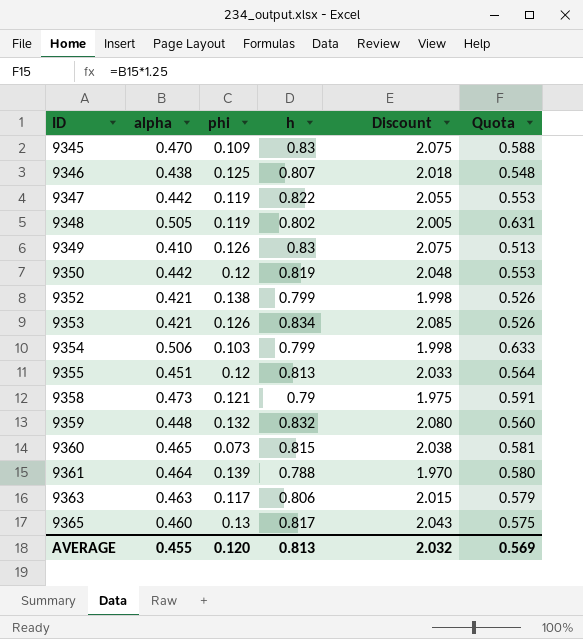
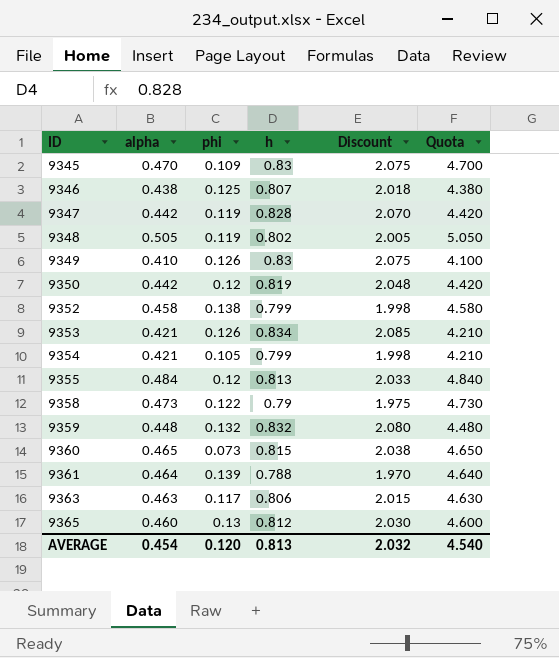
column Quota | formula: [alpha] * 1.25 -> [alpha] * 10
9347 | h: 0.822 -> 0.828
9347 | Discount: 2.055 -> 2.070
9352 | alpha: 0.421 -> 0.458
9354 | alpha: 0.506 -> 0.421
9354 | phi: 0.103 -> 0.105
9355 | alpha: 0.451 -> 0.484
9358 | phi: 0.121 -> 0.122
9365 | h: 0.817 -> 0.812
9365 | Discount: 2.043 -> 2.030
AVERAGE | alpha: 0.455 -> 0.454
AVERAGE | Quota: 0.569 -> 4.540

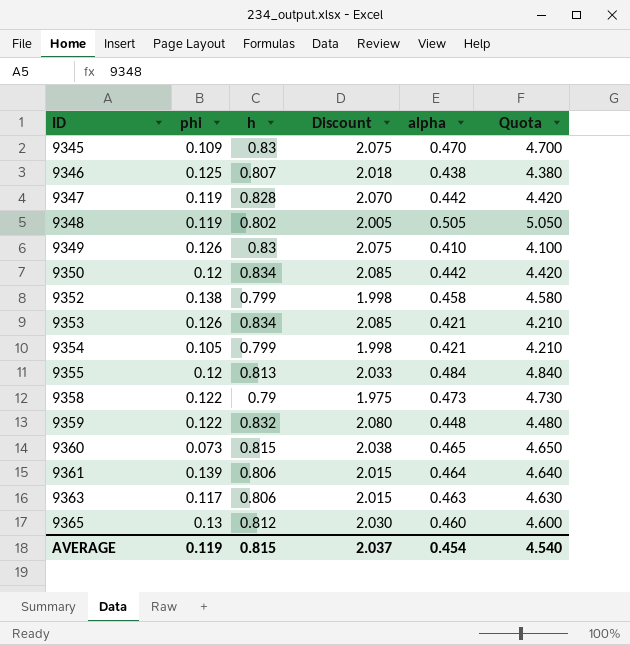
column alpha | position: 2 -> 5
9350 | h: 0.819 -> 0.834
9350 | Discount: 2.048 -> 2.085
9359 | phi: 0.132 -> 0.122
9361 | h: 0.788 -> 0.806
9361 | Discount: 1.970 -> 2.015
AVERAGE | phi: 0.120 -> 0.119
AVERAGE | h: 0.813 -> 0.815
AVERAGE | Discount: 2.032 -> 2.037

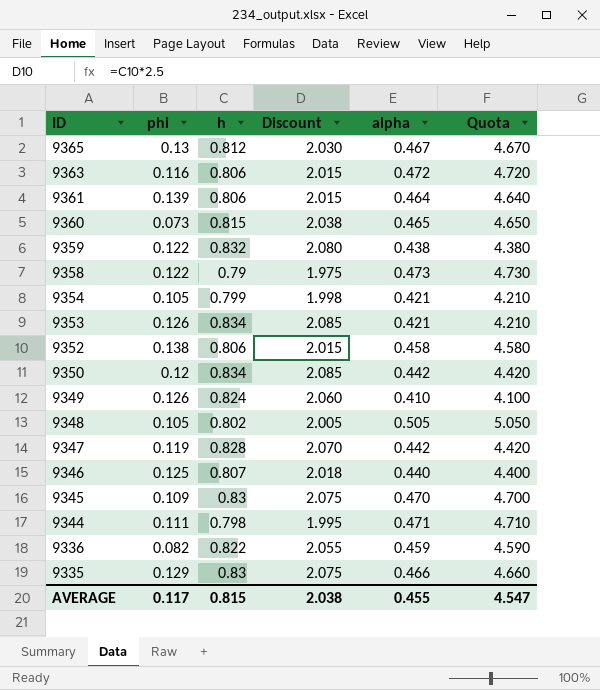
row order: ID ascending -> ID descending
row 9355: 0.12 | 0.813 | 2.033 | 0.484 | 4.840 -> none
9365 | alpha: 0.460 -> 0.467
9365 | Quota: 4.600 -> 4.670
9363 | phi: 0.117 -> 0.116
9363 | alpha: 0.463 -> 0.472
9363 | Quota: 4.630 -> 4.720
9359 | alpha: 0.448 -> 0.438
9359 | Quota: 4.480 -> 4.380
9352 | h: 0.799 -> 0.806
9352 | Discount: 1.998 -> 2.015
9349 | h: 0.83 -> 0.824
9349 | Discount: 2.075 -> 2.060
9348 | phi: 0.119 -> 0.105
9346 | alpha: 0.438 -> 0.440
9346 | Quota: 4.380 -> 4.400
row 9344: none -> 0.111 | 0.798 | 1.995 | 0.471 | 4.710
row 9336: none -> 0.082 | 0.822 | 2.055 | 0.459 | 4.590
row 9335: none -> 0.129 | 0.83 | 2.075 | 0.466 | 4.660
AVERAGE | phi: 0.119 -> 0.117
AVERAGE | Discount: 2.037 -> 2.038
AVERAGE | alpha: 0.454 -> 0.455
AVERAGE | Quota: 4.540 -> 4.547

